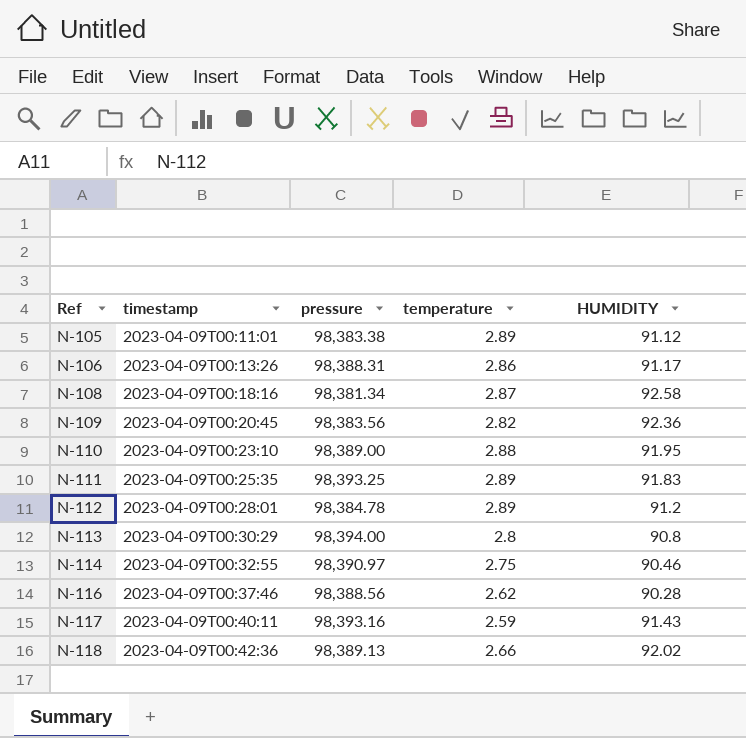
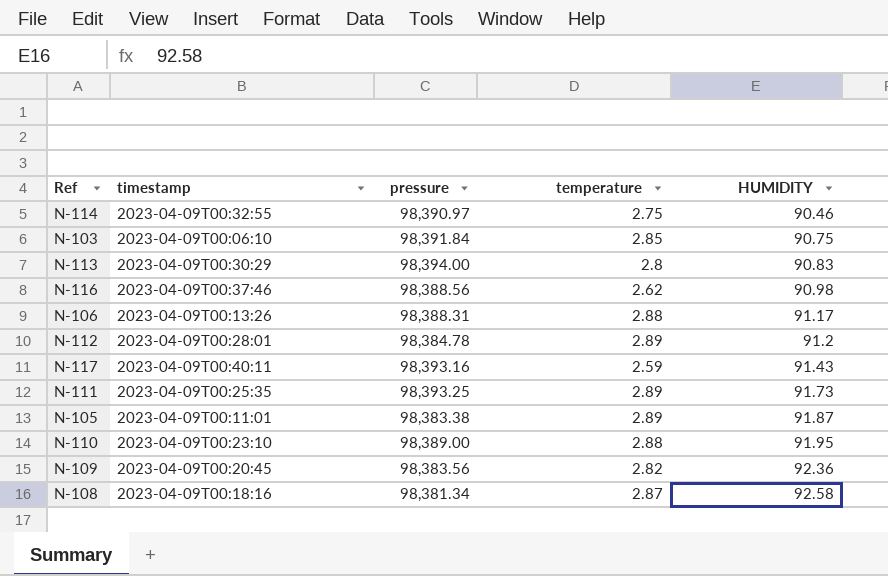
row order: Ref ascending -> HUMIDITY ascending
row N-118: 2023-04-09T00:42:36 | 98,389.13 | 2.66 | 92.02 -> none
row N-103: none -> 2023-04-09T00:06:10 | 98,391.84 | 2.85 | 90.75
N-113 | HUMIDITY: 90.8 -> 90.83
N-116 | HUMIDITY: 90.28 -> 90.98
N-106 | temperature: 2.86 -> 2.88
N-111 | HUMIDITY: 91.83 -> 91.73
N-105 | HUMIDITY: 91.12 -> 91.87

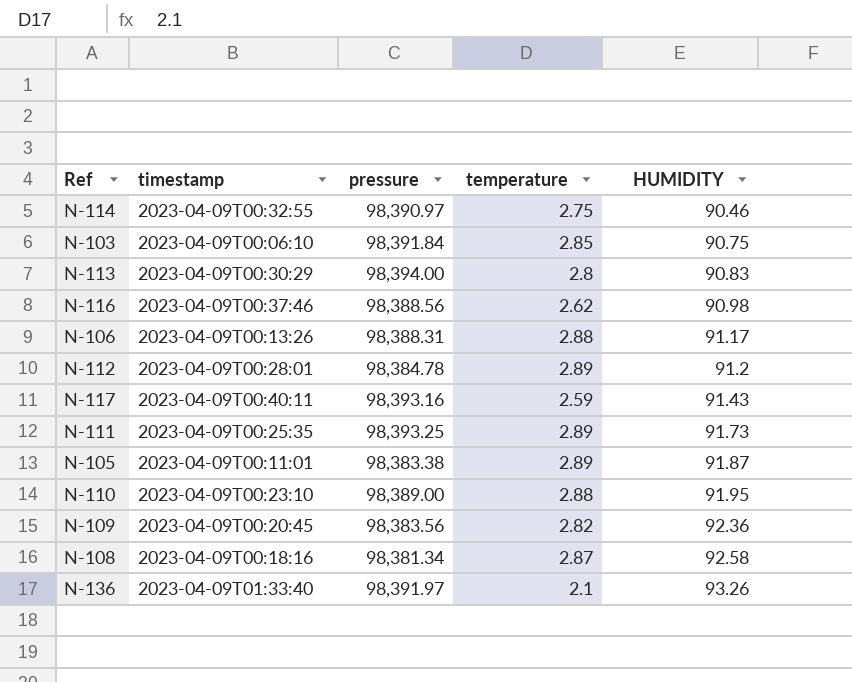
row N-136: none -> 2023-04-09T01:33:40 | 98,391.97 | 2.1 | 93.26

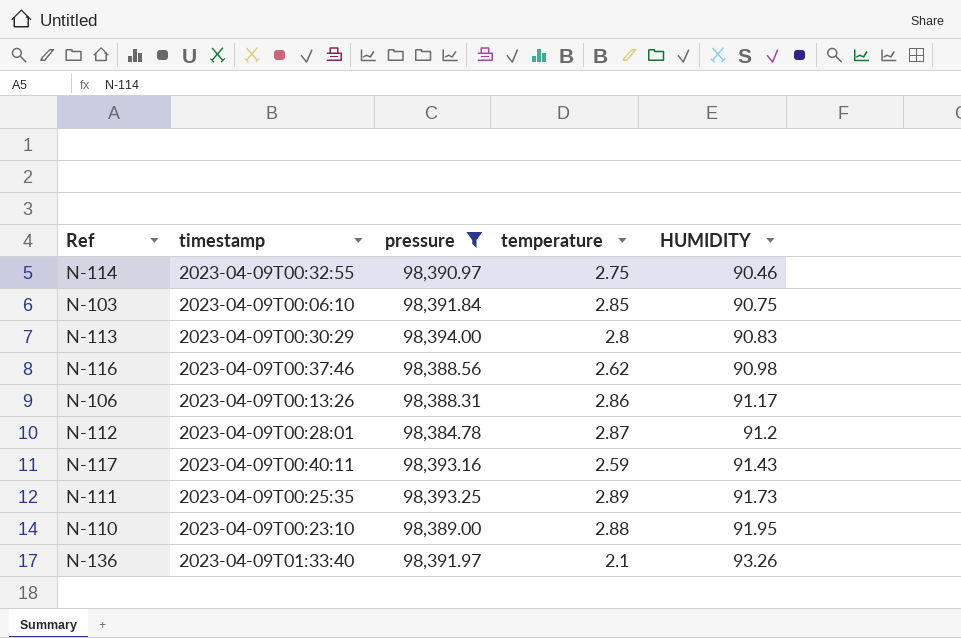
filter: none -> pressure >= 98,384.78
N-106 | temperature: 2.88 -> 2.86
N-112 | temperature: 2.89 -> 2.87

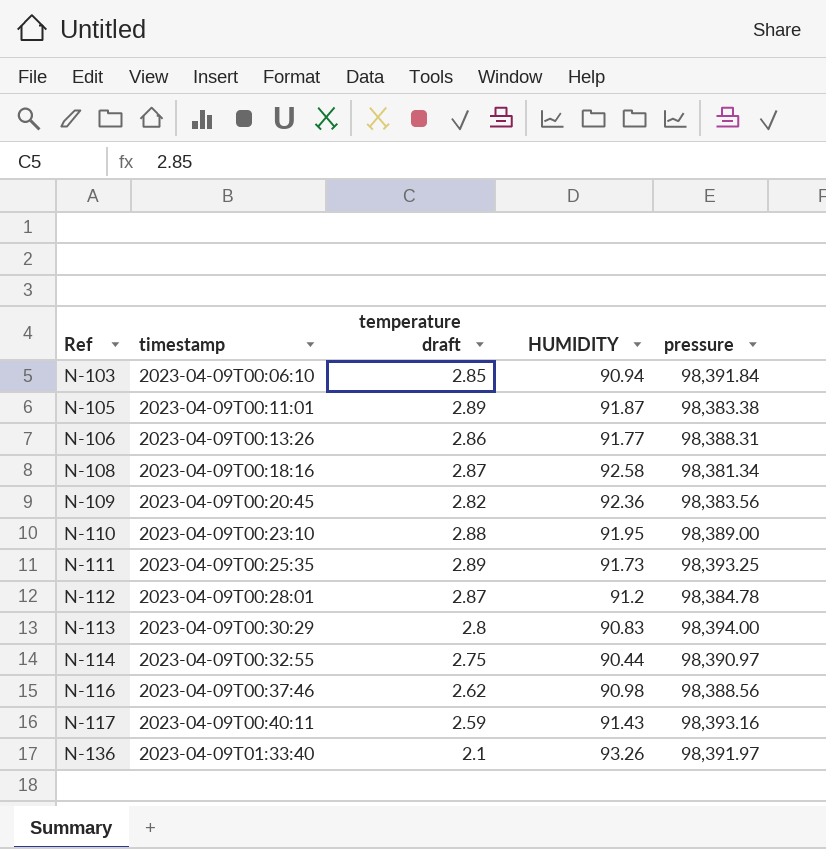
filter: pressure >= 98,384.78 -> none
row order: HUMIDITY ascending -> Ref ascending
column name: temperature -> temperature draft
column pressure | position: 3 -> 5
N-103 | HUMIDITY: 90.75 -> 90.94
N-106 | HUMIDITY: 91.17 -> 91.77
N-114 | HUMIDITY: 90.46 -> 90.44

